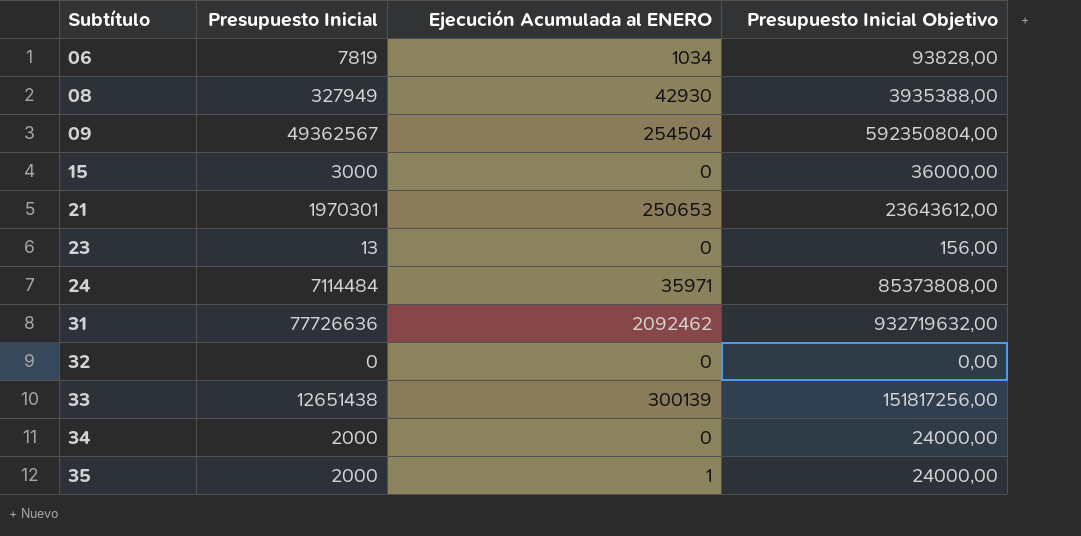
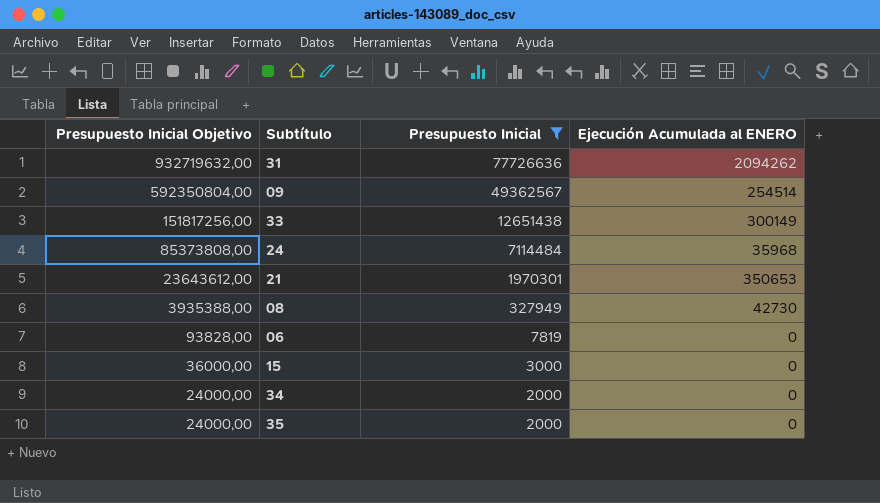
filter: none -> Presupuesto Inicial >= 2000
row order: Subtítulo ascending -> Presupuesto Inicial Objetivo descending
column Presupuesto Inicial Objetivo | position: 4 -> 1
31 | Ejecución Acumulada al ENERO: 2092462 -> 2094262
09 | Ejecución Acumulada al ENERO: 254504 -> 254514
33 | Ejecución Acumulada al ENERO: 300139 -> 300149
24 | Ejecución Acumulada al ENERO: 35971 -> 35968
21 | Ejecución Acumulada al ENERO: 250653 -> 350653
08 | Ejecución Acumulada al ENERO: 42930 -> 42730
06 | Ejecución Acumulada al ENERO: 1034 -> 0
35 | Ejecución Acumulada al ENERO: 1 -> 0

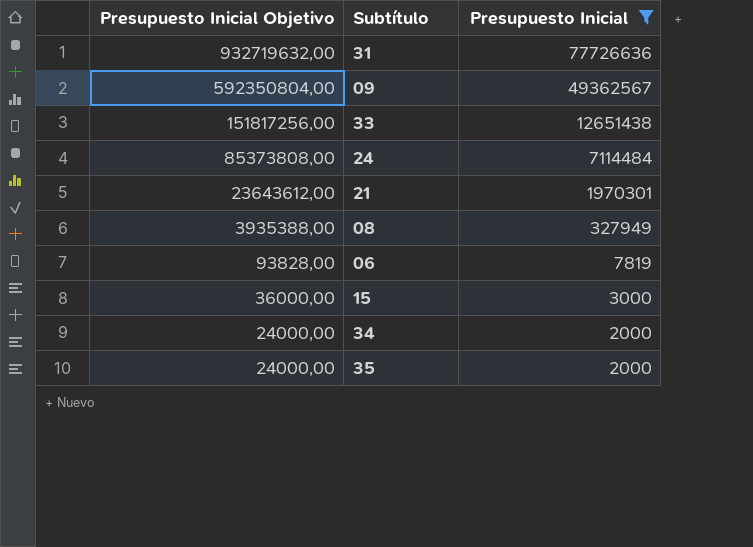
column Ejecución Acumulada al ENERO | position: 4 -> none

